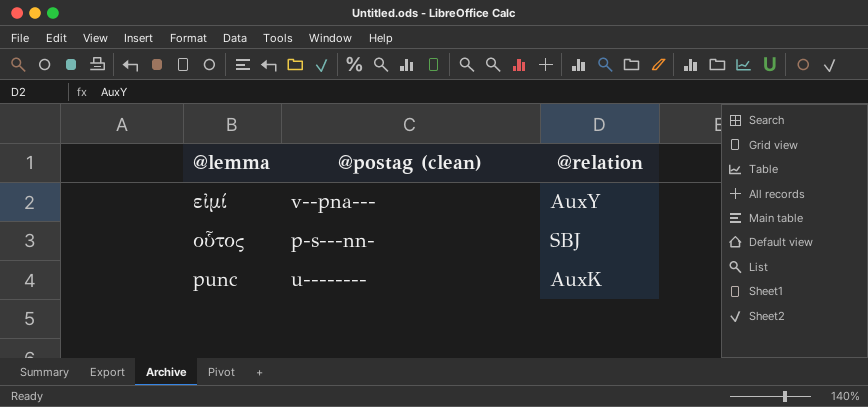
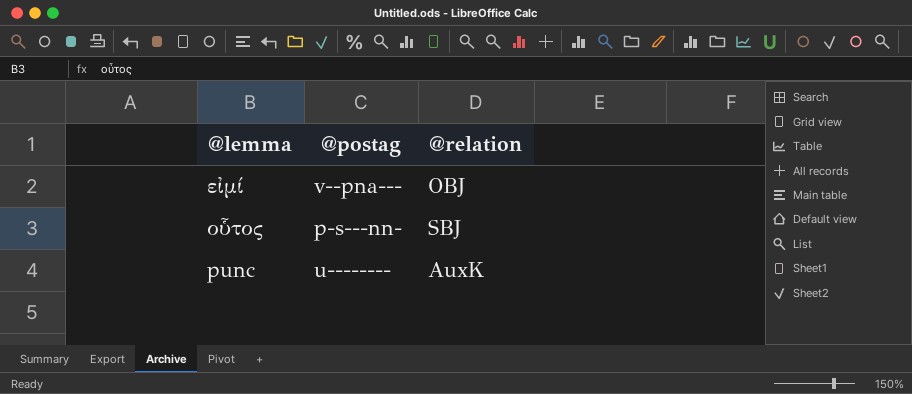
column name: @postag (clean) -> @postag
εἰμί | @relation: AuxY -> OBJ

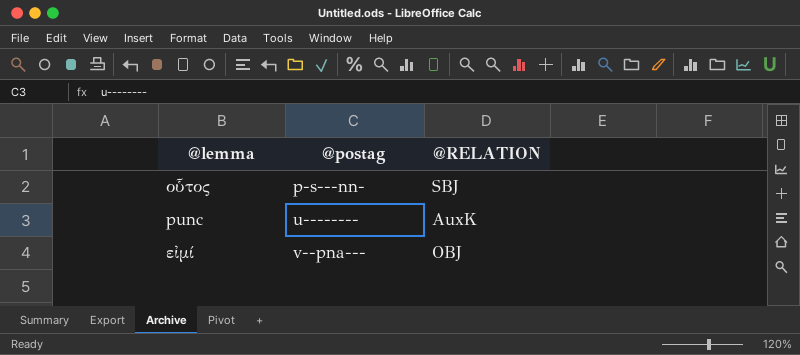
row order: none -> @postag ascending
column name: @relation -> @RELATION

